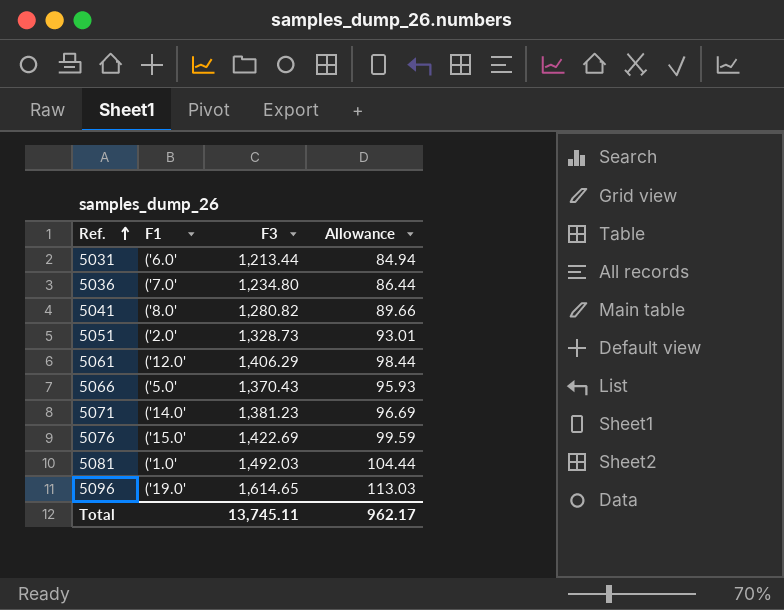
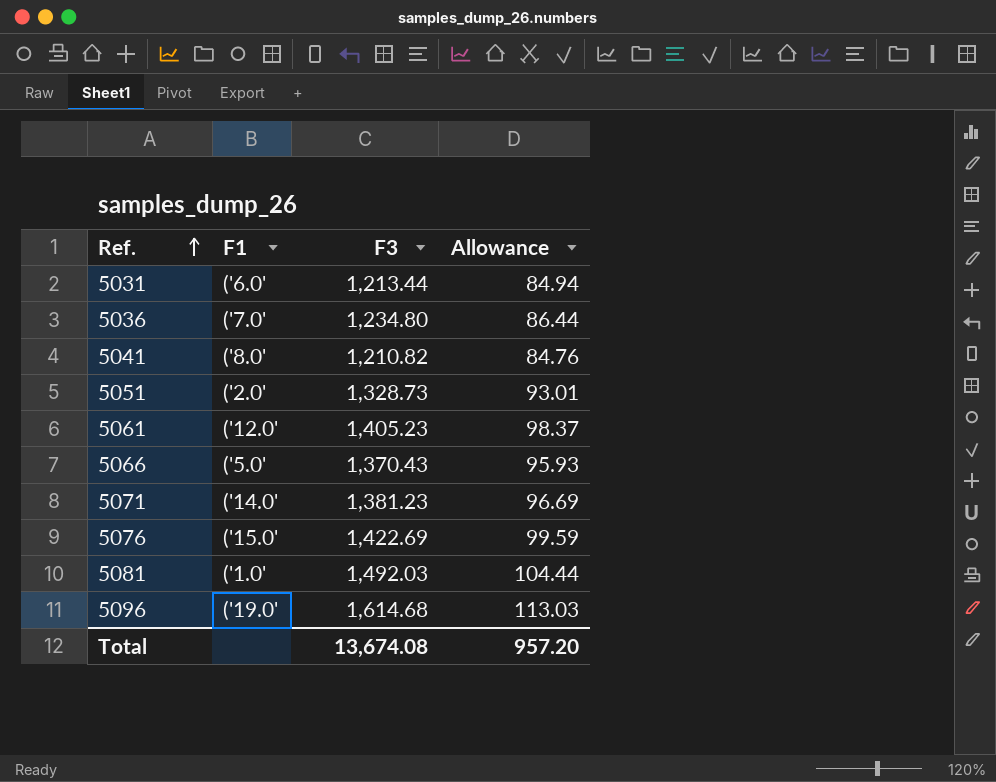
5041 | F3: 1,280.82 -> 1,210.82
5041 | Allowance: 89.66 -> 84.76
5061 | F3: 1,406.29 -> 1,405.23
5061 | Allowance: 98.44 -> 98.37
5096 | F3: 1,614.65 -> 1,614.68
Total | F3: 13,745.11 -> 13,674.08
Total | Allowance: 962.17 -> 957.20

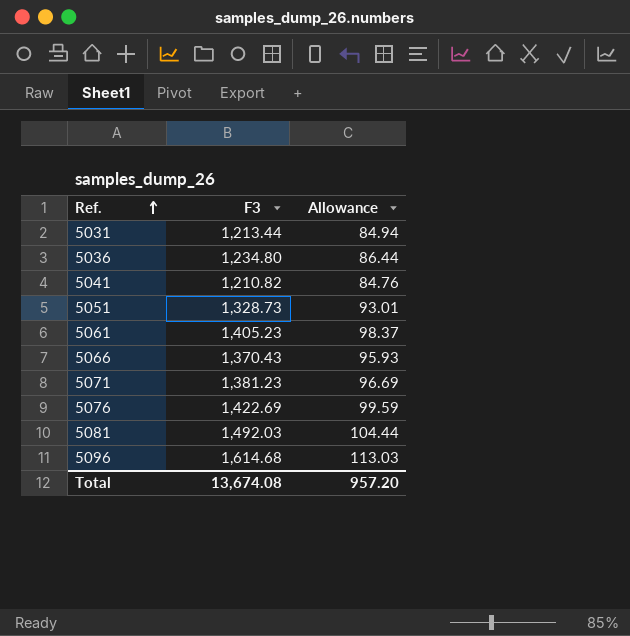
column F1 | position: 2 -> none

